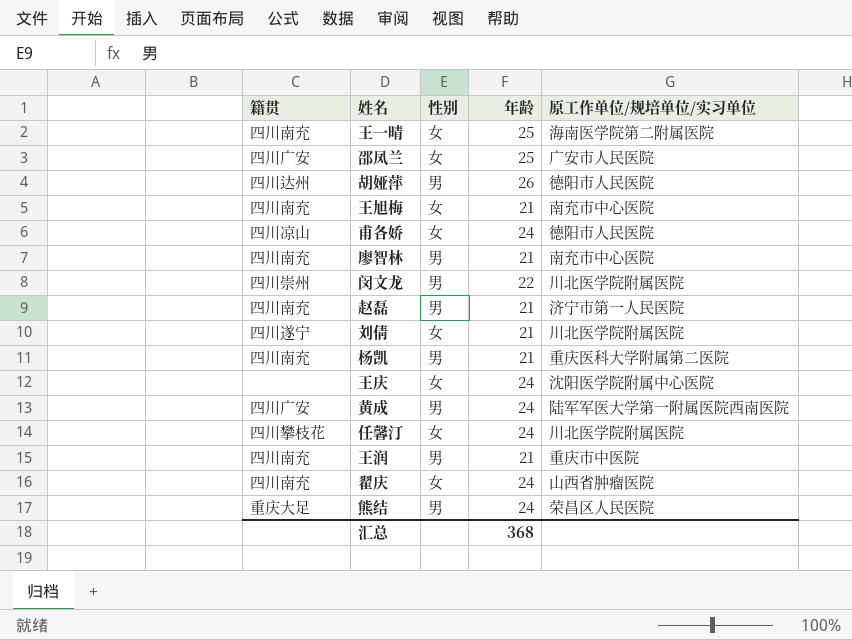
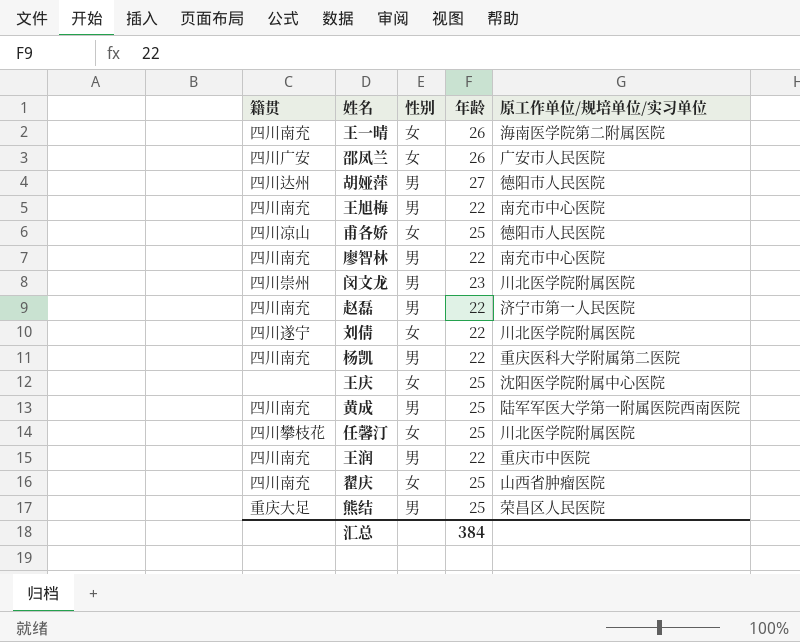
王一晴 | 年龄: 25 -> 26
邵凤兰 | 年龄: 25 -> 26
胡娅萍 | 年龄: 26 -> 27
王旭梅 | 性别: 女 -> 男
王旭梅 | 年龄: 21 -> 22
甫各娇 | 年龄: 24 -> 25
廖智林 | 年龄: 21 -> 22
闵文龙 | 年龄: 22 -> 23
赵磊 | 年龄: 21 -> 22
刘倩 | 年龄: 21 -> 22
杨凯 | 年龄: 21 -> 22
王庆 | 年龄: 24 -> 25
黄成 | 籍贯: 四川广安 -> 四川南充
黄成 | 年龄: 24 -> 25
任馨汀 | 年龄: 24 -> 25
王润 | 年龄: 21 -> 22
翟庆 | 年龄: 24 -> 25
熊结 | 年龄: 24 -> 25
汇总 | 年龄: 368 -> 384

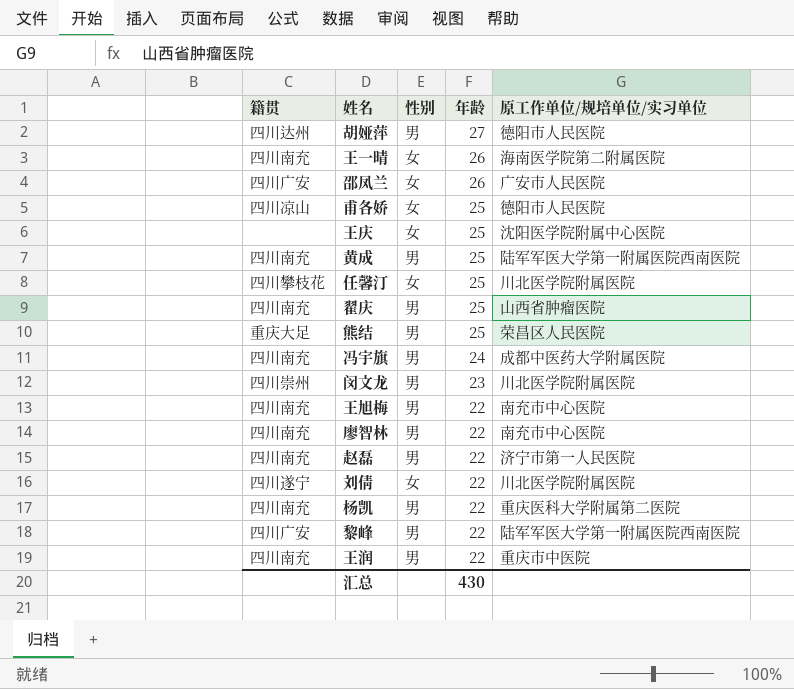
row order: none -> 年龄 descending
翟庆 | 性别: 女 -> 男
row 冯宇旗: none -> 四川南充 | 男 | 24 | 成都中医药大学附属医院
row 黎峰: none -> 四川广安 | 男 | 22 | 陆军军医大学第一附属医院西南医院
汇总 | 年龄: 384 -> 430

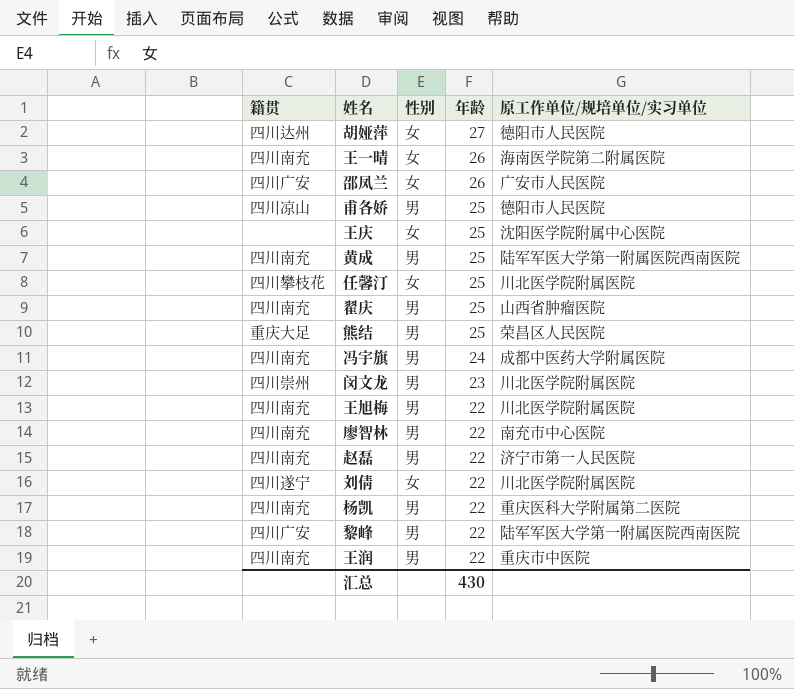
胡娅萍 | 性别: 男 -> 女
甫各娇 | 性别: 女 -> 男
王旭梅 | 原工作单位/规培单位/实习单位: 南充市中心医院 -> 川北医学院附属医院

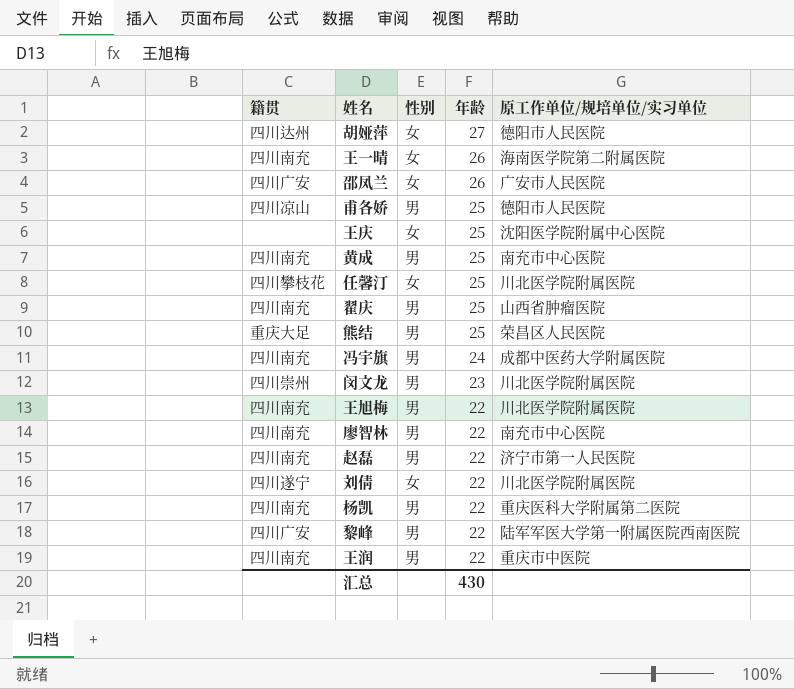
黄成 | 原工作单位/规培单位/实习单位: 陆军军医大学第一附属医院西南医院 -> 南充市中心医院

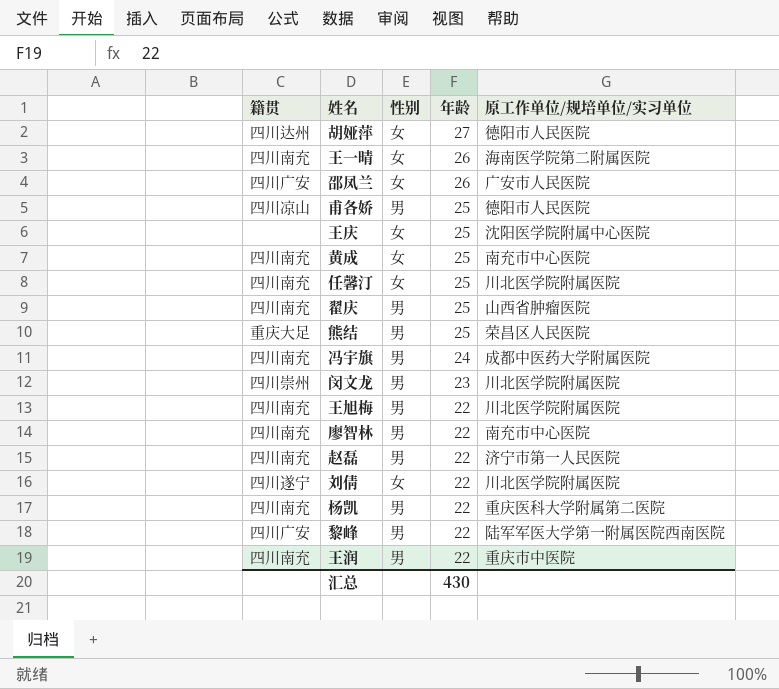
黄成 | 性别: 男 -> 女
任馨汀 | 籍贯: 四川攀枝花 -> 四川南充

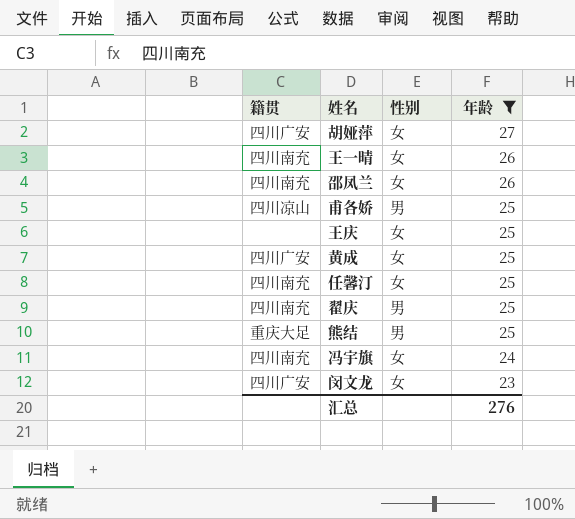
filter: none -> 年龄 != 22
column 原工作单位/规培单位/实习单位 | position: 5 -> none
胡娅萍 | 籍贯: 四川达州 -> 四川广安
邵凤兰 | 籍贯: 四川广安 -> 四川南充
黄成 | 籍贯: 四川南充 -> 四川广安
冯宇旗 | 性别: 男 -> 女
闵文龙 | 籍贯: 四川崇州 -> 四川广安
闵文龙 | 性别: 男 -> 女
汇总 | 年龄: 430 -> 276

